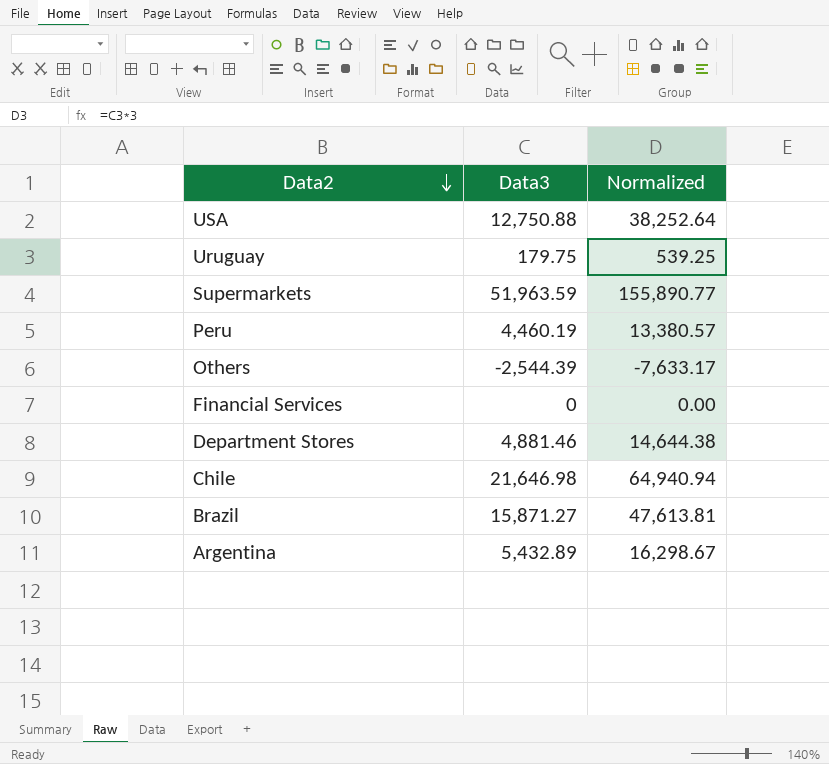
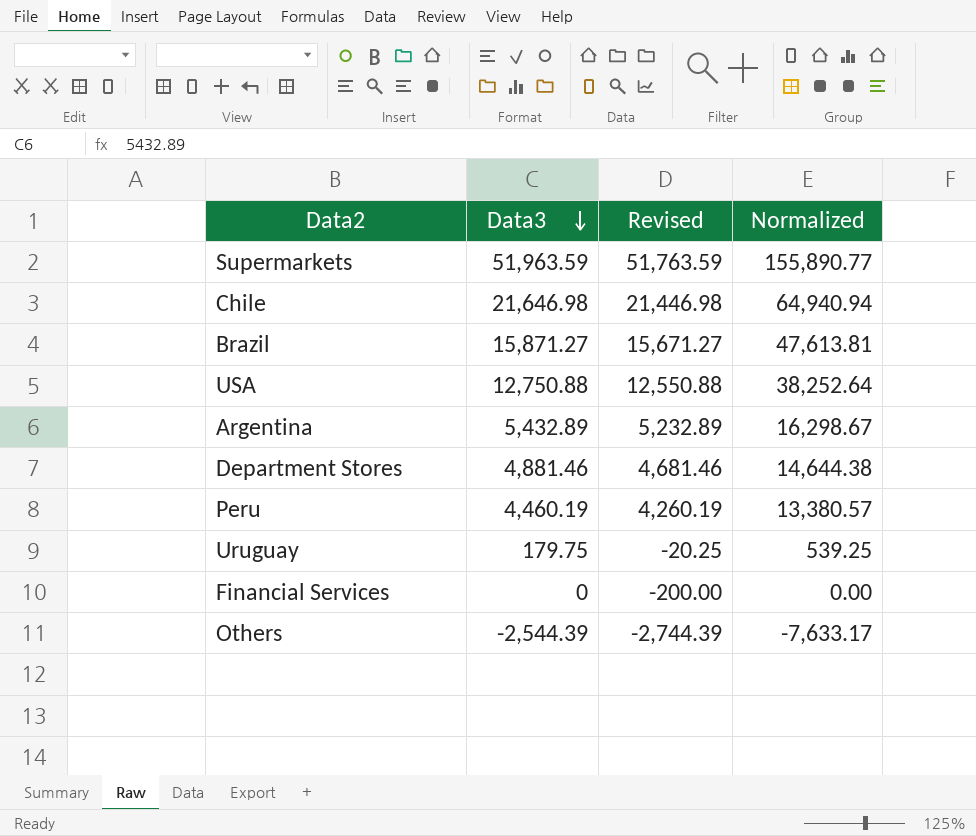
row order: Data2 descending -> Data3 descending
column Revised | formula: none -> [Data3] - 200

